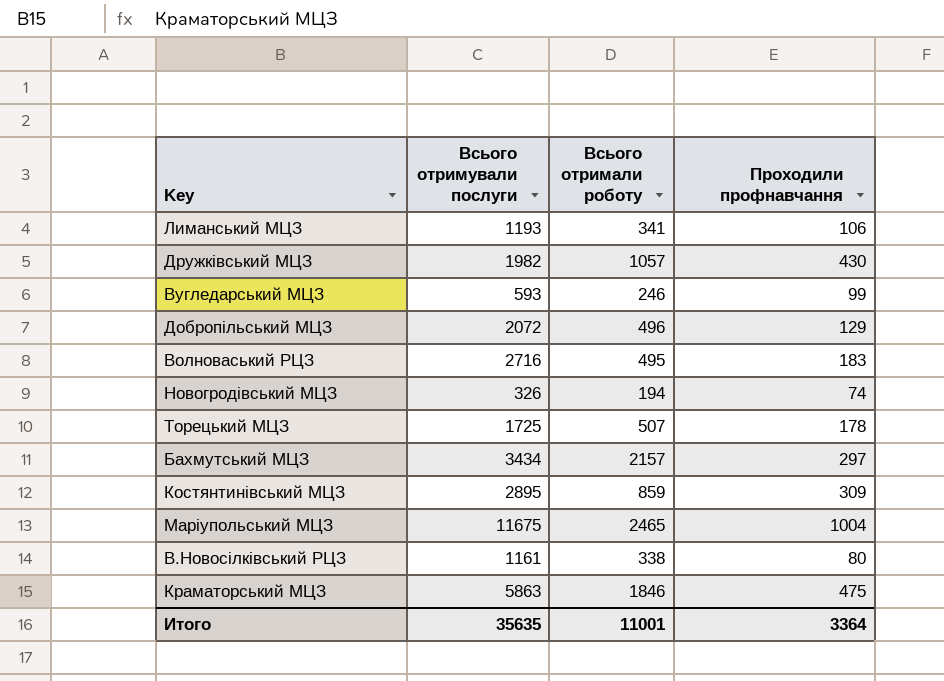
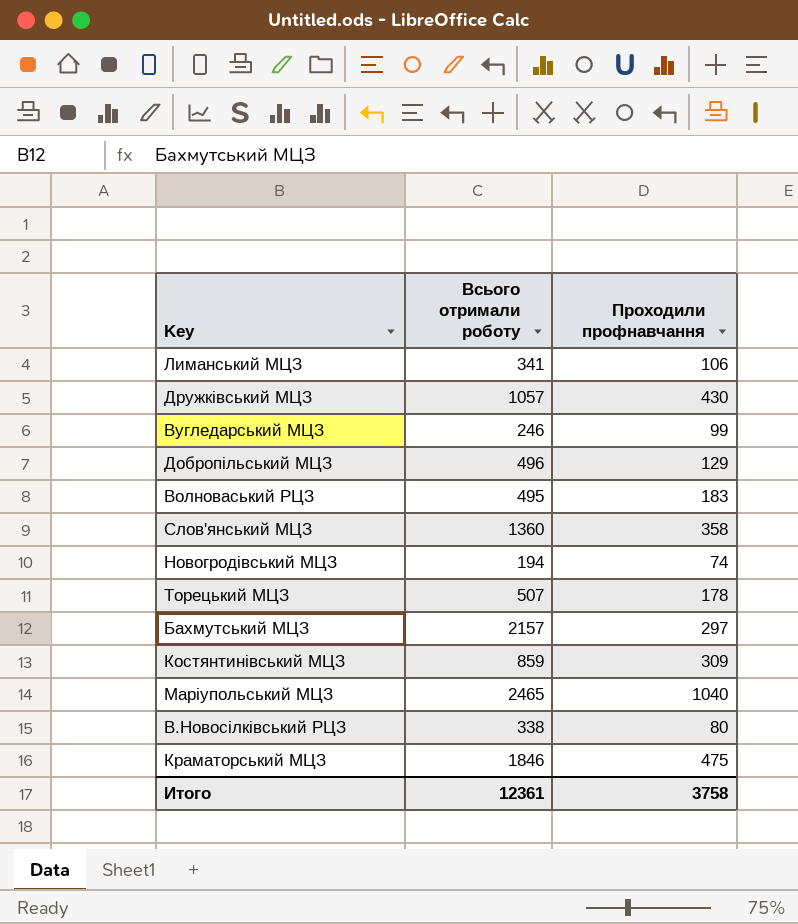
column Всього отримували послуги | position: 2 -> none
row Слов'янський МЦЗ: none -> 1360 | 358
Маріупольський МЦЗ | Проходили профнавчання: 1004 -> 1040
Итого | Всього отримали роботу: 11001 -> 12361
Итого | Проходили профнавчання: 3364 -> 3758

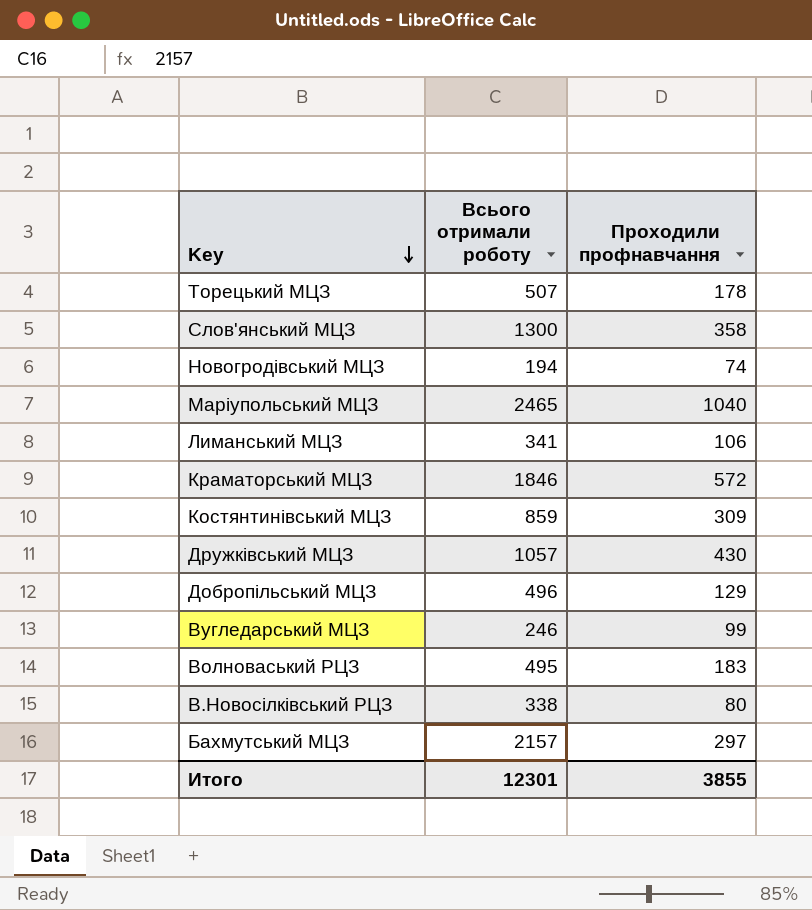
row order: none -> Key descending
Слов'янський МЦЗ | Всього отримали роботу: 1360 -> 1300
Краматорський МЦЗ | Проходили профнавчання: 475 -> 572
Итого | Всього отримали роботу: 12361 -> 12301
Итого | Проходили профнавчання: 3758 -> 3855

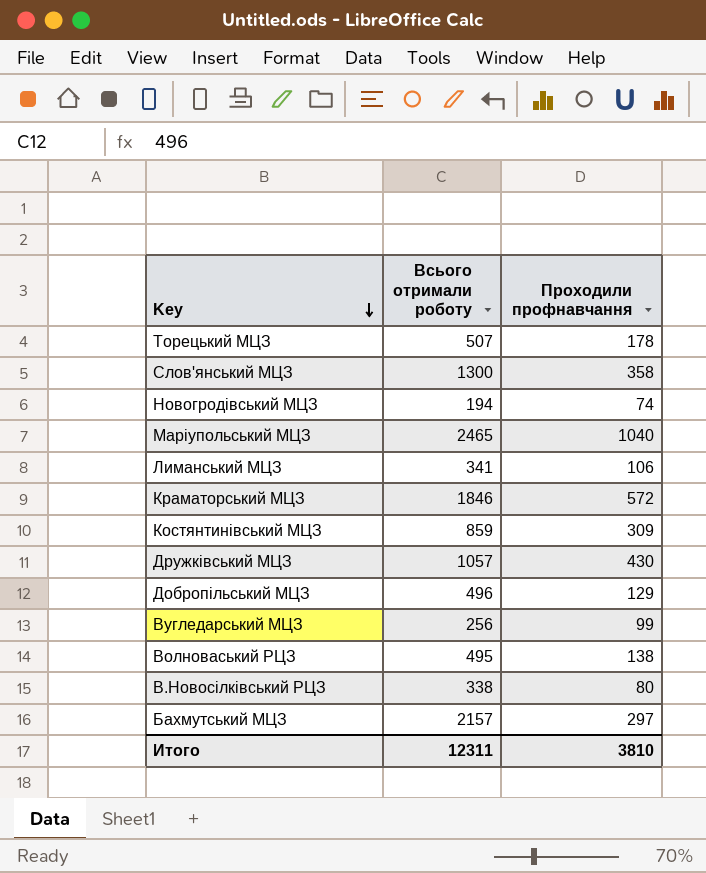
Вугледарський МЦЗ | Всього отримали роботу: 246 -> 256
Волноваський РЦЗ | Проходили профнавчання: 183 -> 138
Итого | Всього отримали роботу: 12301 -> 12311
Итого | Проходили профнавчання: 3855 -> 3810

